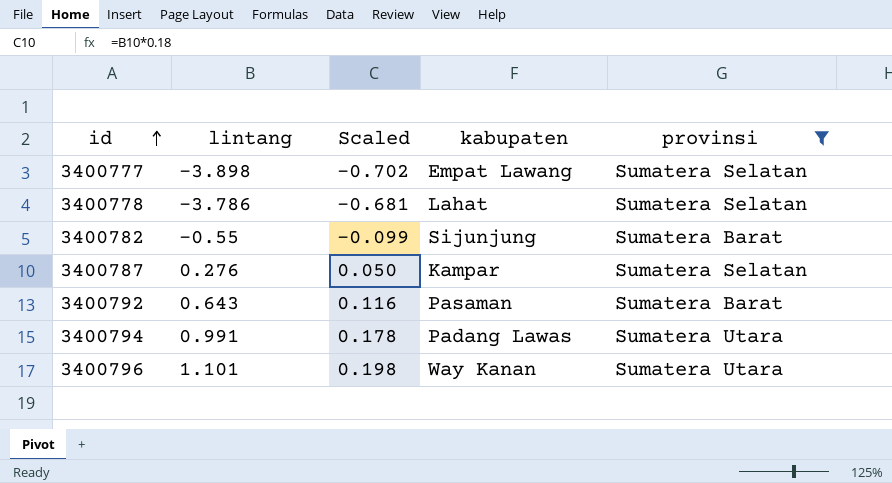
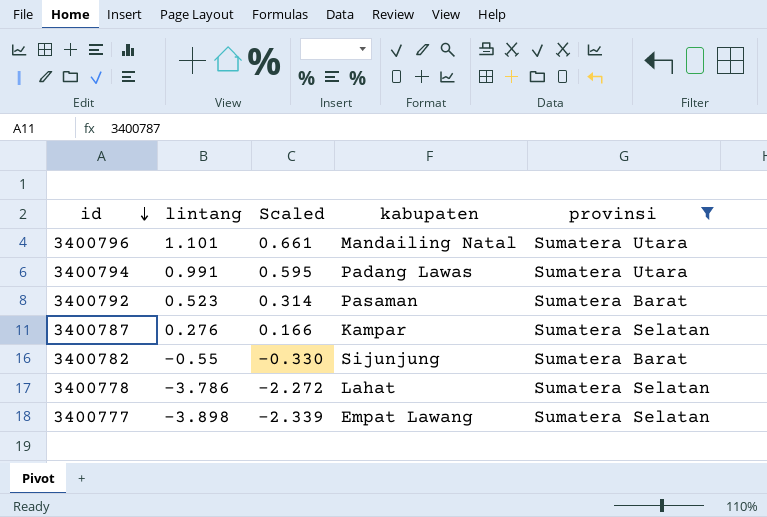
row order: id ascending -> id descending
column Scaled | formula: [lintang] * 0.18 -> [lintang] * 0.6
3400796 | kabupaten: Way Kanan -> Mandailing Natal
3400792 | lintang: 0.643 -> 0.523

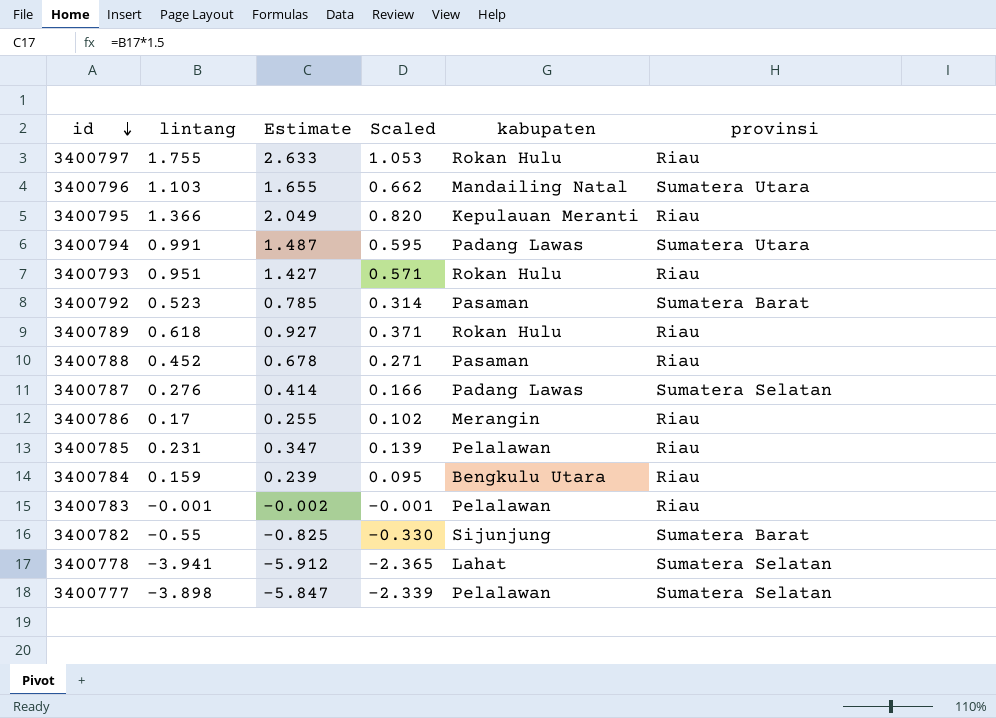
filter: provinsi != Riau -> none
column Estimate | formula: none -> [lintang] * 1.5
3400796 | lintang: 1.101 -> 1.103
3400796 | Scaled: 0.661 -> 0.662
3400787 | kabupaten: Kampar -> Padang Lawas
3400778 | lintang: -3.786 -> -3.941
3400778 | Scaled: -2.272 -> -2.365
3400777 | kabupaten: Empat Lawang -> Pelalawan

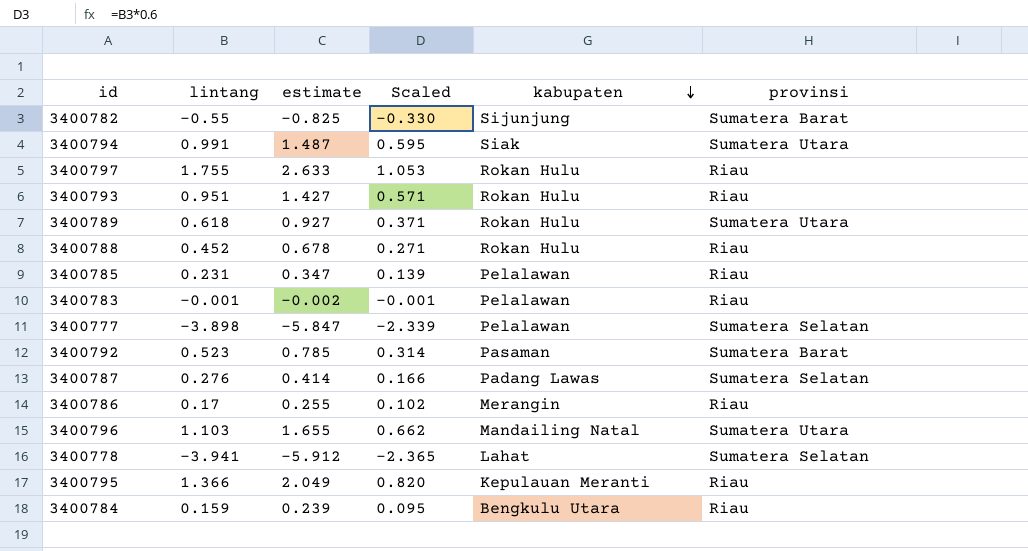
row order: id descending -> kabupaten descending
column name: Estimate -> estimate
3400794 | kabupaten: Padang Lawas -> Siak
3400789 | provinsi: Riau -> Sumatera Utara
3400788 | kabupaten: Pasaman -> Rokan Hulu

